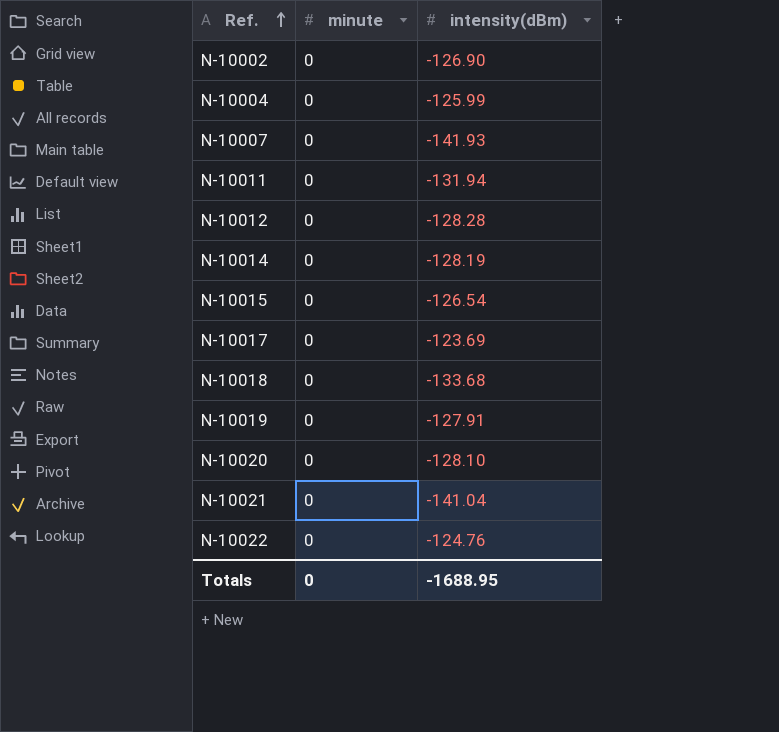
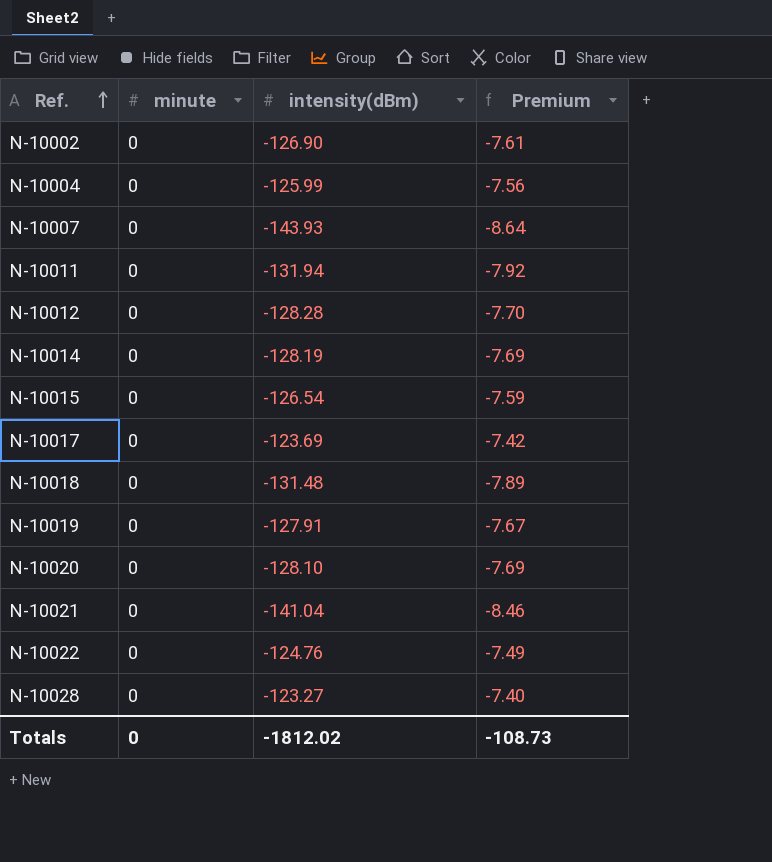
column Premium | formula: none -> [intensity(dBm)] * 0.06
N-10007 | intensity(dBm): -141.93 -> -143.93
N-10018 | intensity(dBm): -133.68 -> -131.48
row N-10028: none -> 0 | -123.27 | -7.40
Totals | intensity(dBm): -1688.95 -> -1812.02

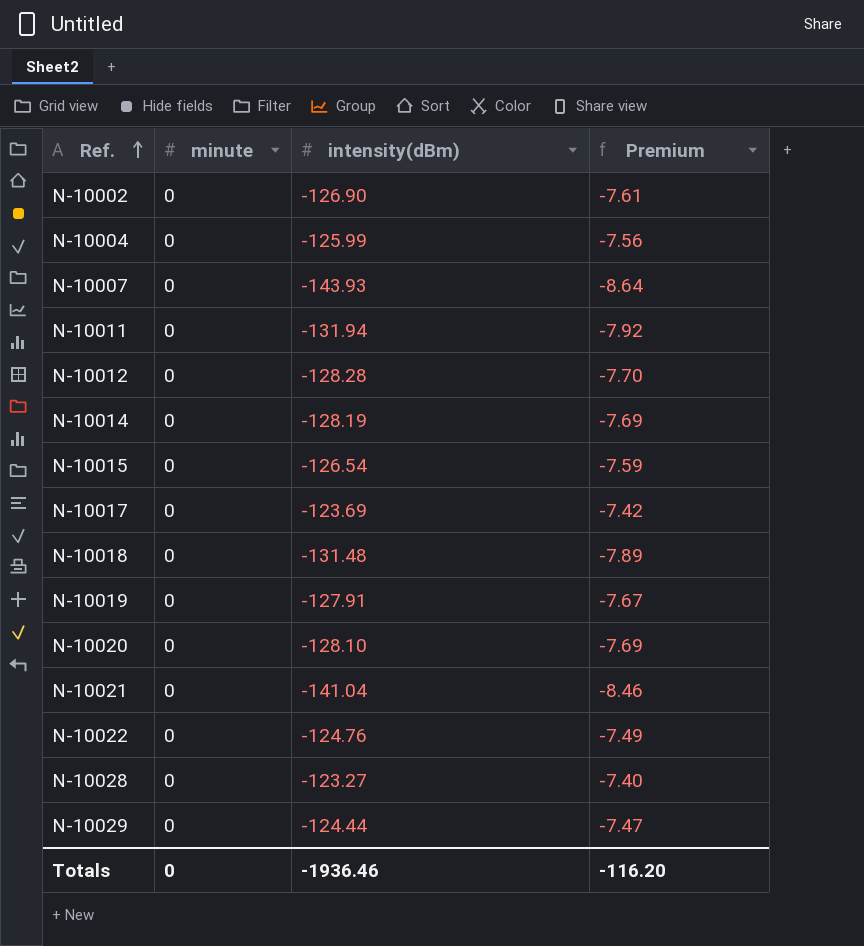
row N-10029: none -> 0 | -124.44 | -7.47
Totals | intensity(dBm): -1812.02 -> -1936.46
Totals | Premium: -108.73 -> -116.20

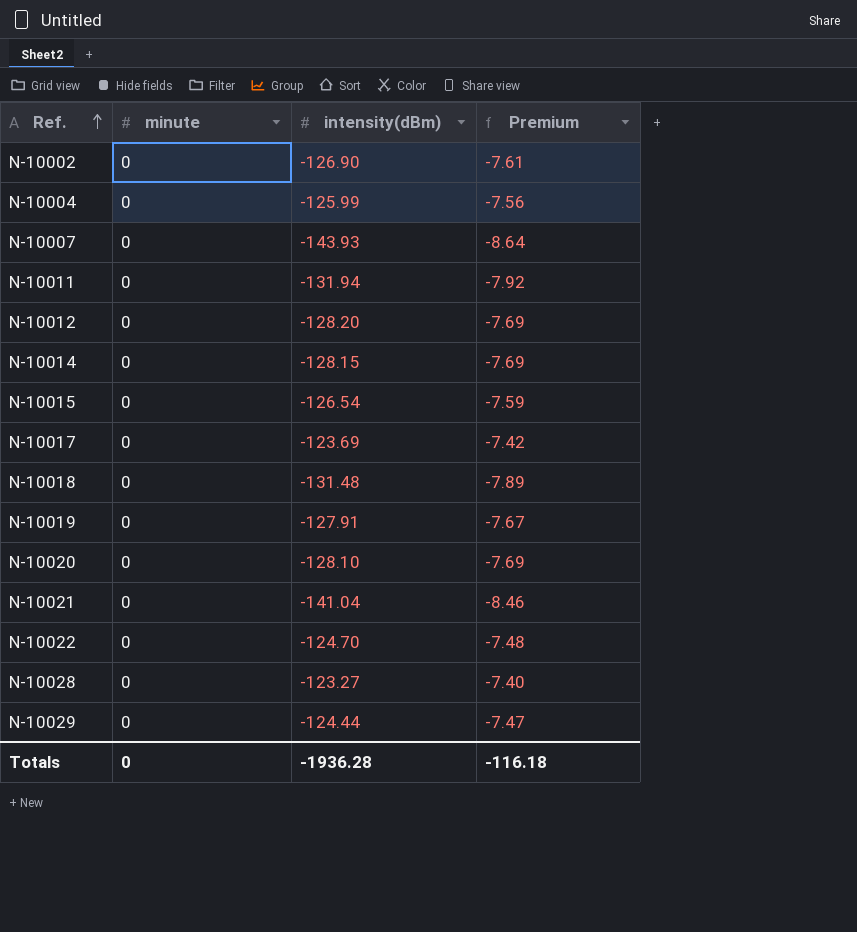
N-10012 | intensity(dBm): -128.28 -> -128.20
N-10012 | Premium: -7.70 -> -7.69
N-10014 | intensity(dBm): -128.19 -> -128.15
N-10022 | intensity(dBm): -124.76 -> -124.70
N-10022 | Premium: -7.49 -> -7.48
Totals | intensity(dBm): -1936.46 -> -1936.28
Totals | Premium: -116.20 -> -116.18

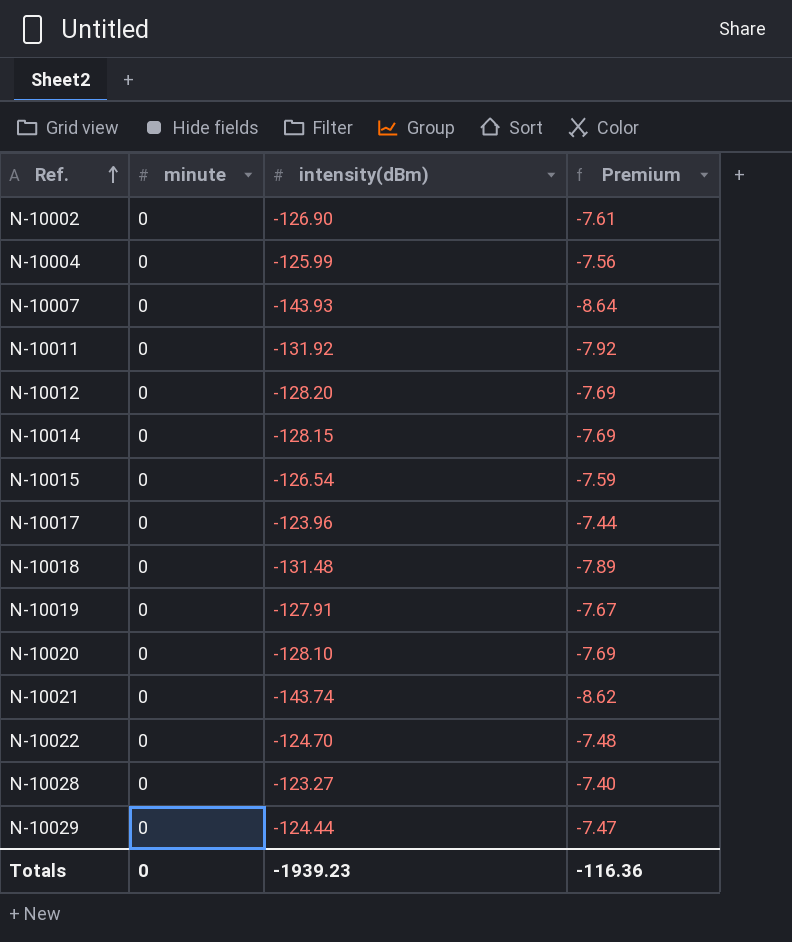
N-10011 | intensity(dBm): -131.94 -> -131.92
N-10017 | intensity(dBm): -123.69 -> -123.96
N-10017 | Premium: -7.42 -> -7.44
N-10021 | intensity(dBm): -141.04 -> -143.74
N-10021 | Premium: -8.46 -> -8.62
Totals | intensity(dBm): -1936.28 -> -1939.23
Totals | Premium: -116.18 -> -116.36

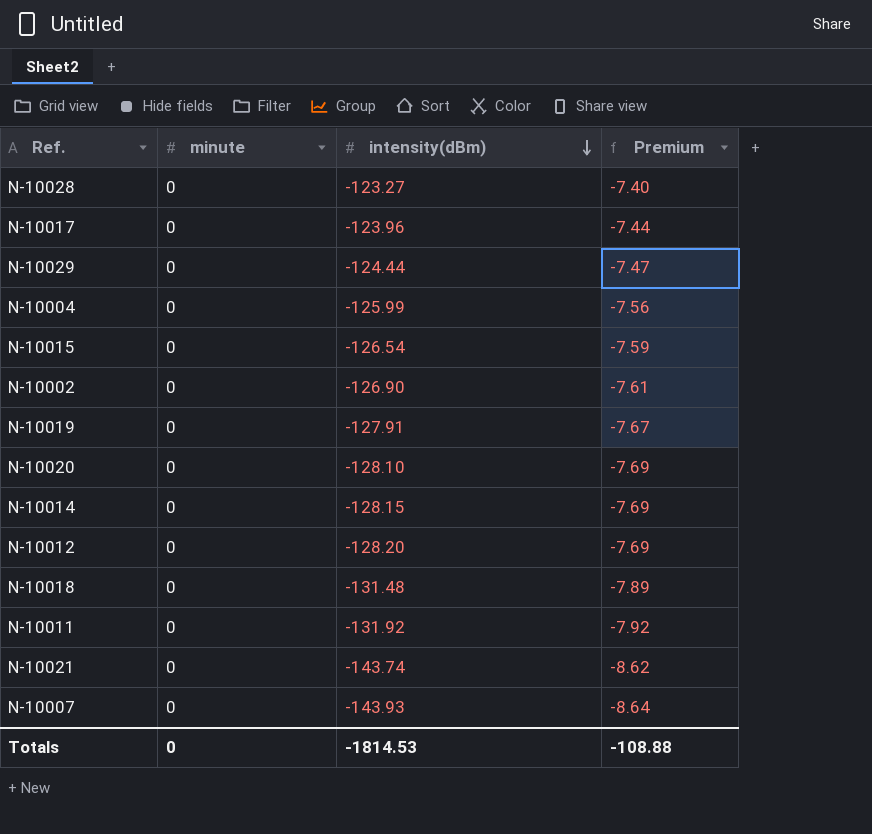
row order: Ref. ascending -> intensity(dBm) descending
row N-10022: 0 | -124.70 | -7.48 -> none
Totals | intensity(dBm): -1939.23 -> -1814.53
Totals | Premium: -116.36 -> -108.88

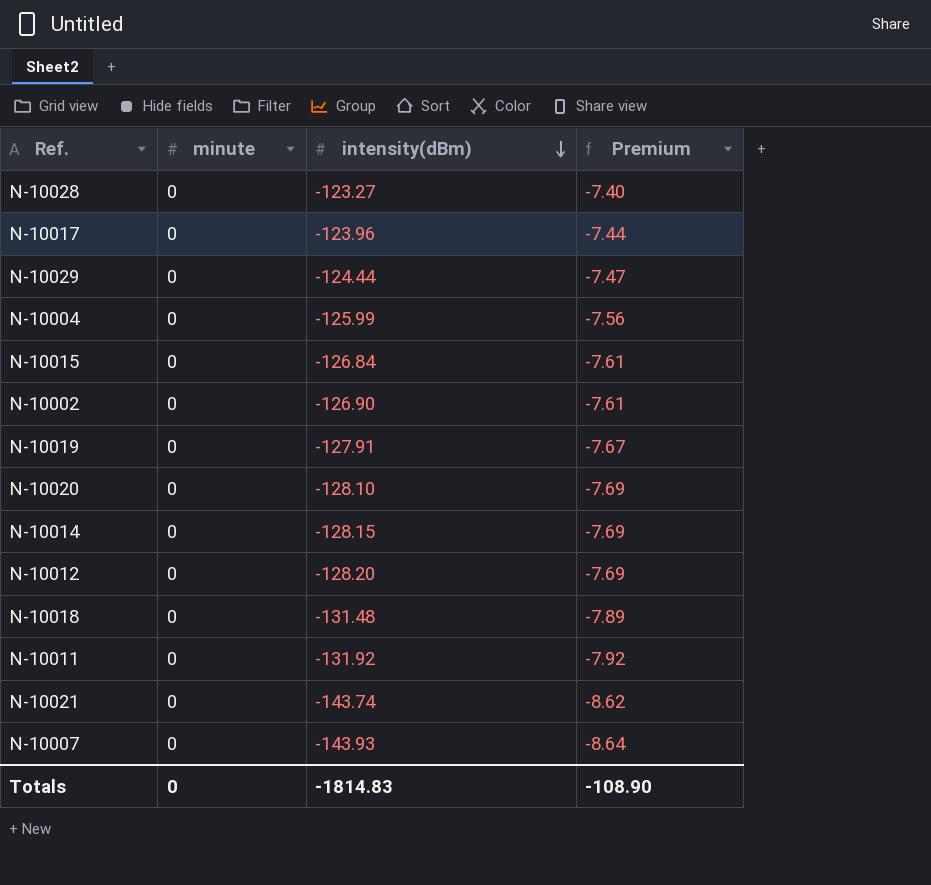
N-10015 | intensity(dBm): -126.54 -> -126.84
N-10015 | Premium: -7.59 -> -7.61
Totals | intensity(dBm): -1814.53 -> -1814.83
Totals | Premium: -108.88 -> -108.90

